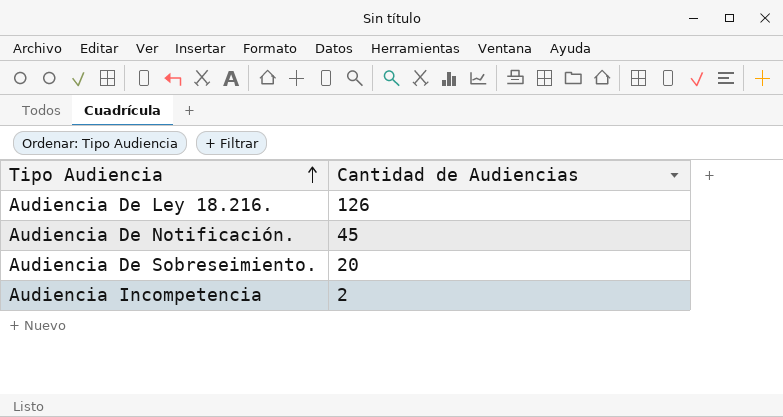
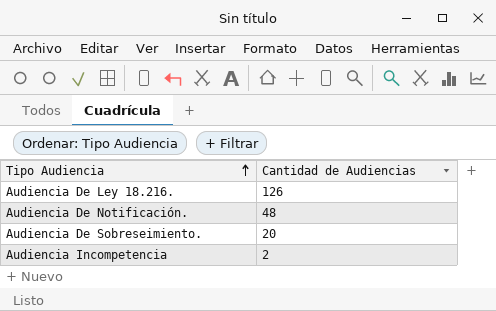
Audiencia De Notificación. | Cantidad de Audiencias: 45 -> 48

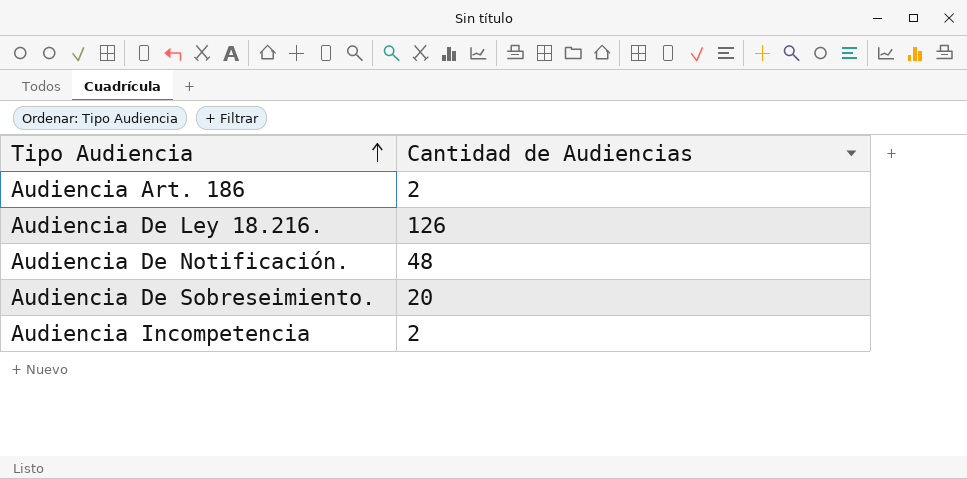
row Audiencia Art. 186: none -> 2

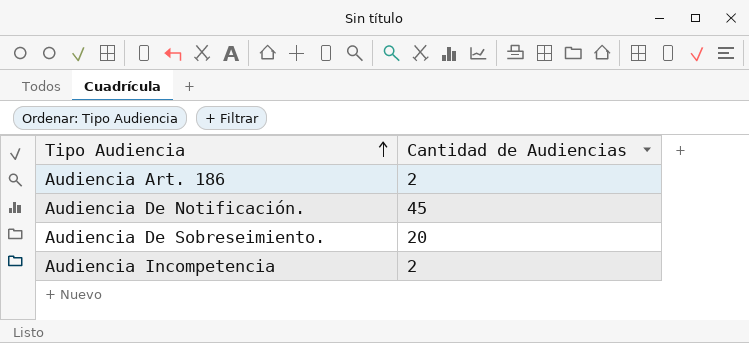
row Audiencia De Ley 18.216.: 126 -> none
Audiencia De Notificación. | Cantidad de Audiencias: 48 -> 45

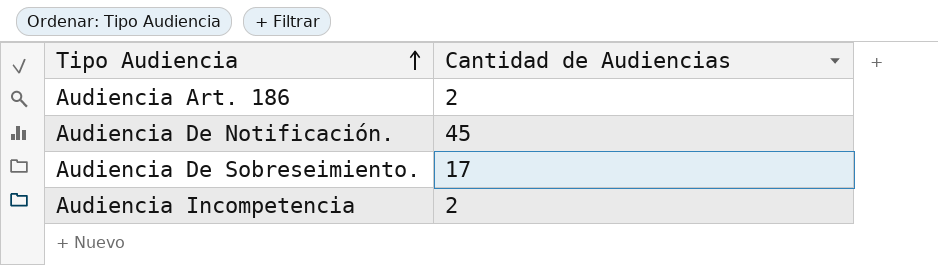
Audiencia De Sobreseimiento. | Cantidad de Audiencias: 20 -> 17

